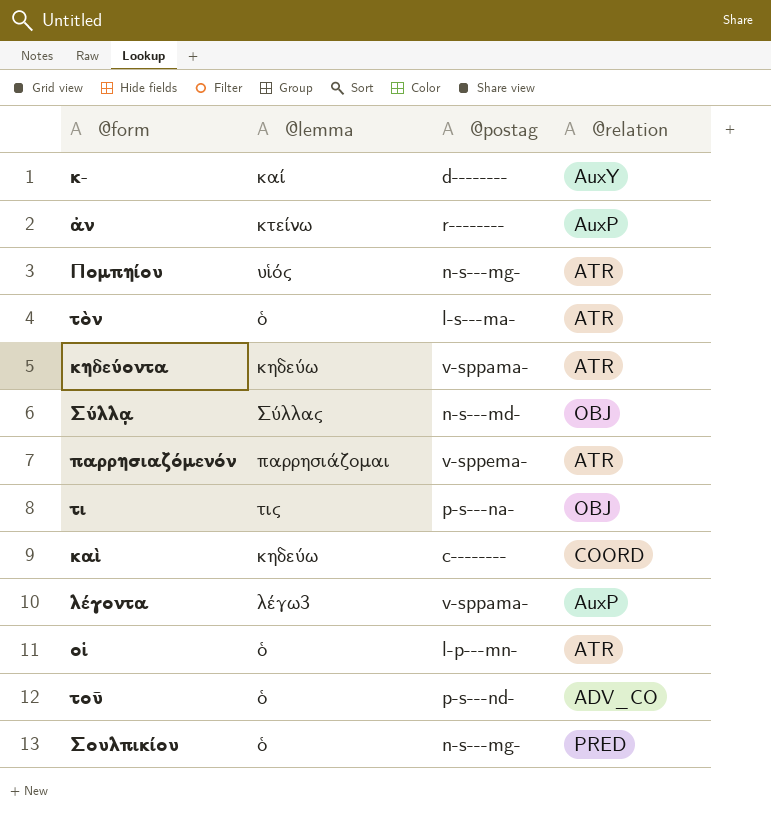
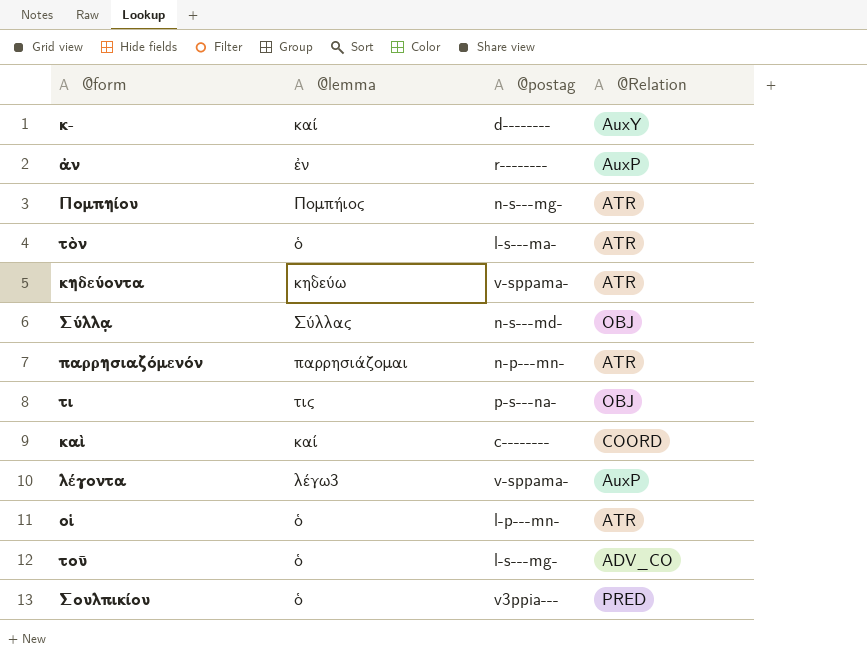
column name: @relation -> @Relation
ἀν | @lemma: κτείνω -> ἐν
Πομπηίου | @lemma: υἱός -> Πομπήιος
παρρησιαζόμενόν | @postag: v-sppema- -> n-p---mn-
καὶ | @lemma: κηδεύω -> καί
τοῦ | @postag: p-s---nd- -> l-s---mg-
Σουλπικίου | @postag: n-s---mg- -> v3ppia---

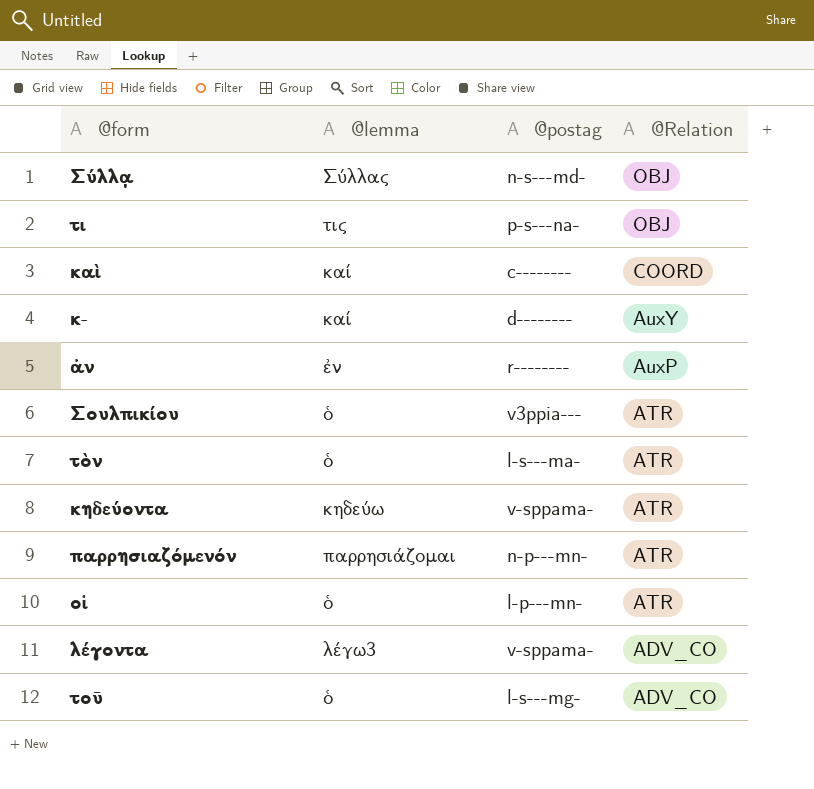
row order: none -> @Relation descending
row Πομπηίου: Πομπήιος | n-s---mg- | ATR -> none
Σουλπικίου | @Relation: PRED -> ATR
λέγοντα | @Relation: AuxP -> ADV_CO

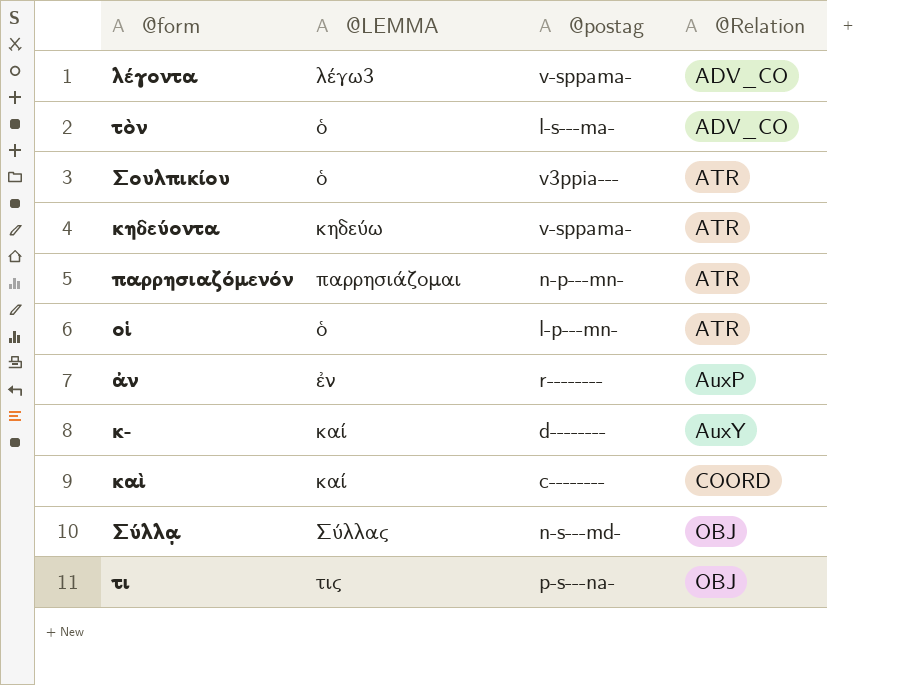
row order: @Relation descending -> @Relation ascending
column name: @lemma -> @LEMMA
row τοῦ: ὁ | l-s---mg- | ADV_CO -> none
τὸν | @Relation: ATR -> ADV_CO

